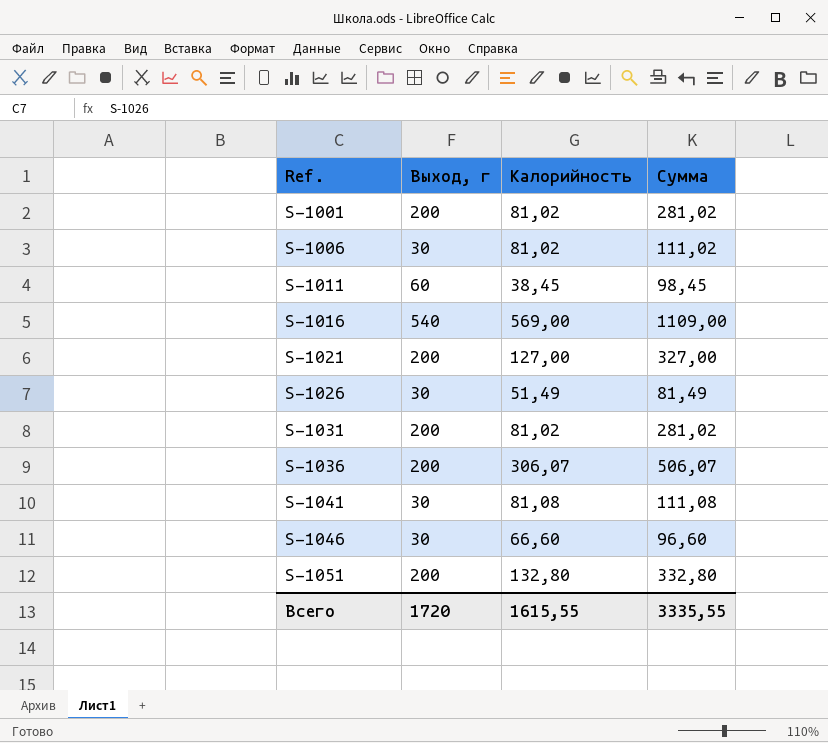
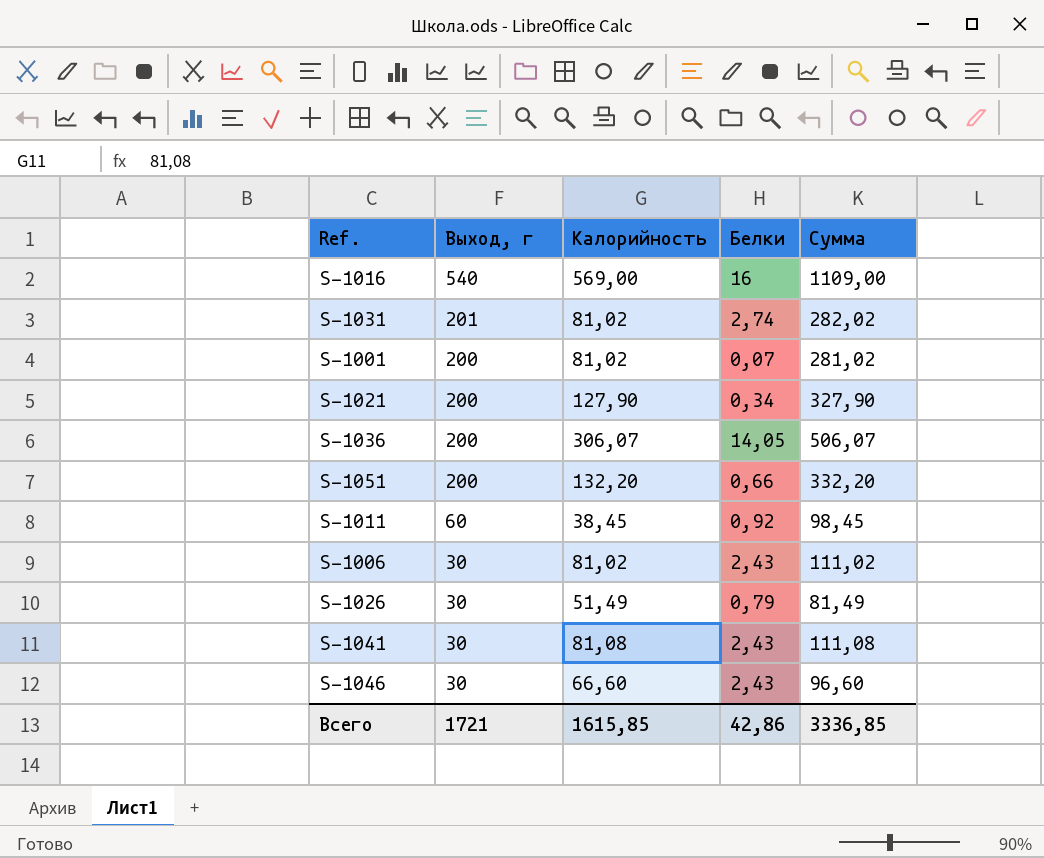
row order: Ref. ascending -> Выход, г descending
column Белки | position: none -> 4
S-1031 | Выход, г: 200 -> 201
S-1031 | Сумма: 281,02 -> 282,02
S-1021 | Калорийность: 127,00 -> 127,90
S-1021 | Сумма: 327,00 -> 327,90
S-1051 | Калорийность: 132,80 -> 132,20
S-1051 | Сумма: 332,80 -> 332,20
Всего | Выход, г: 1720 -> 1721
Всего | Калорийность: 1615,55 -> 1615,85
Всего | Сумма: 3335,55 -> 3336,85

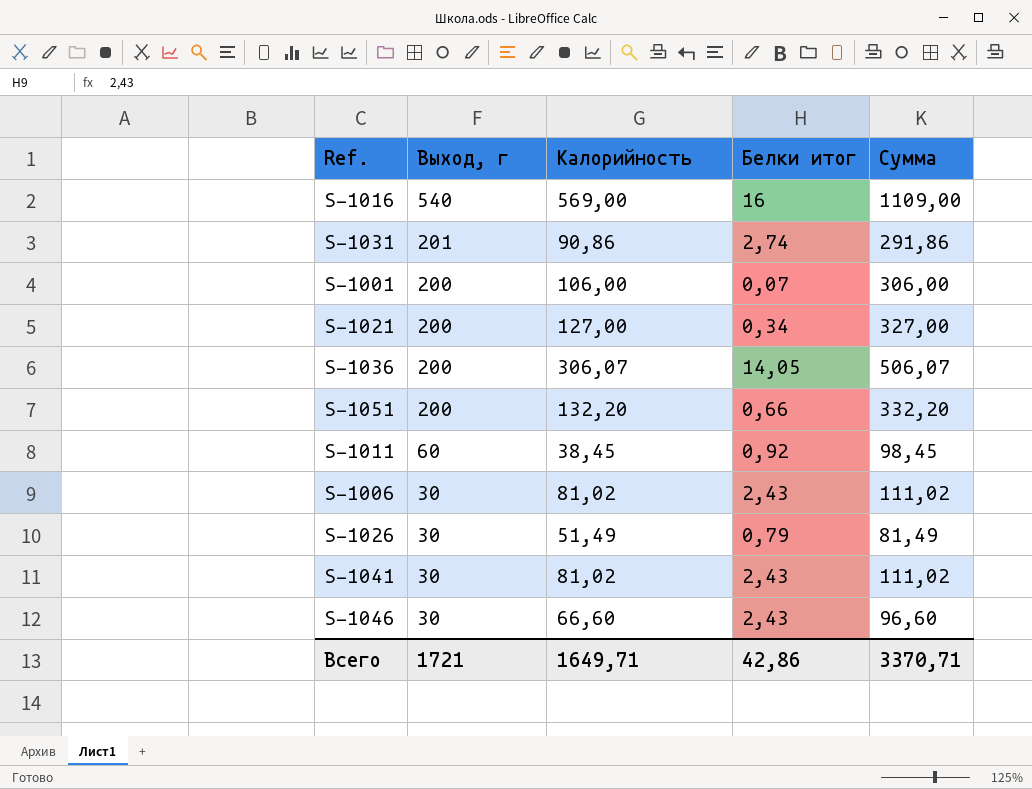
column name: Белки -> Белки итог
S-1031 | Калорийность: 81,02 -> 90,86
S-1031 | Сумма: 282,02 -> 291,86
S-1001 | Калорийность: 81,02 -> 106,00
S-1001 | Сумма: 281,02 -> 306,00
S-1021 | Калорийность: 127,90 -> 127,00
S-1021 | Сумма: 327,90 -> 327,00
S-1041 | Калорийность: 81,08 -> 81,02
S-1041 | Сумма: 111,08 -> 111,02
Всего | Калорийность: 1615,85 -> 1649,71
Всего | Сумма: 3336,85 -> 3370,71

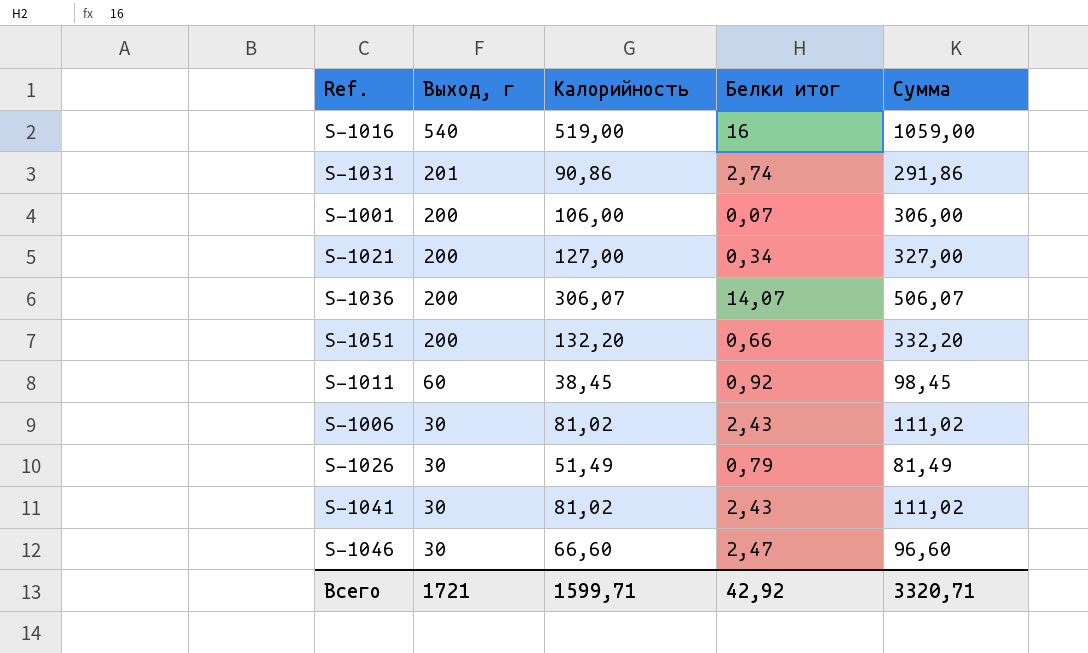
S-1016 | Калорийность: 569,00 -> 519,00
S-1016 | Сумма: 1109,00 -> 1059,00
S-1036 | Белки итог: 14,05 -> 14,07
S-1046 | Белки итог: 2,43 -> 2,47
Всего | Калорийность: 1649,71 -> 1599,71
Всего | Белки итог: 42,86 -> 42,92
Всего | Сумма: 3370,71 -> 3320,71

